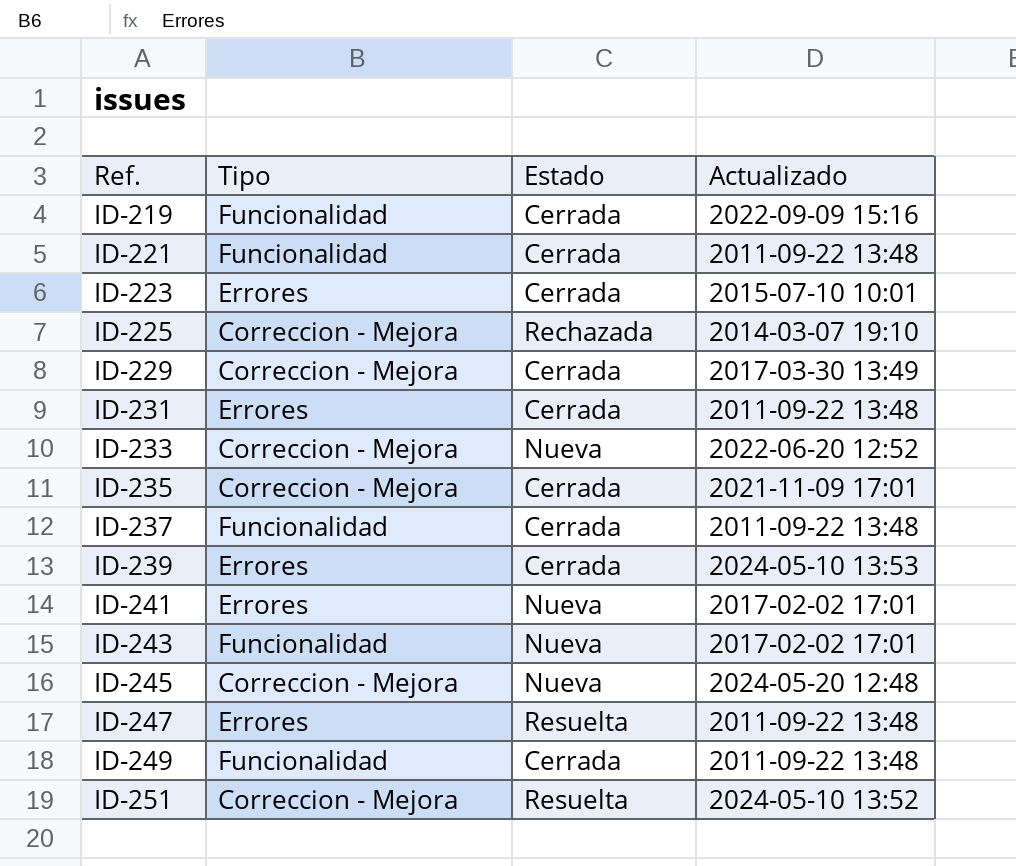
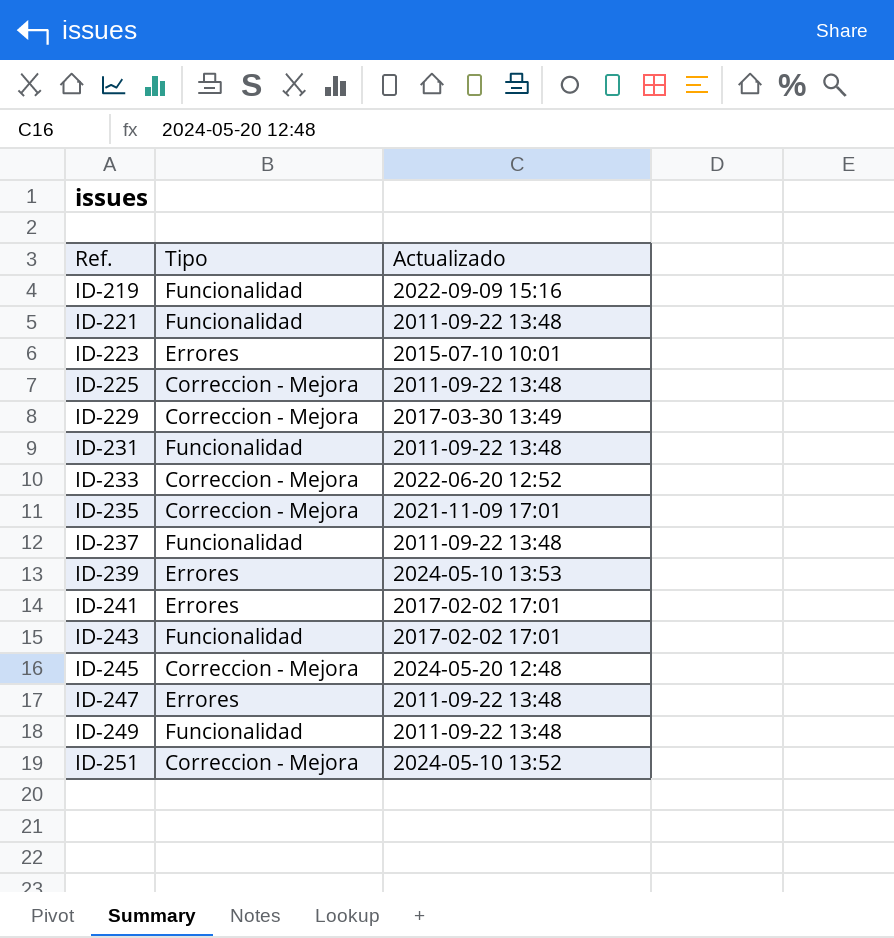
column Estado | position: 3 -> none
ID-225 | Actualizado: 2014-03-07 19:10 -> 2011-09-22 13:48
ID-231 | Tipo: Errores -> Funcionalidad

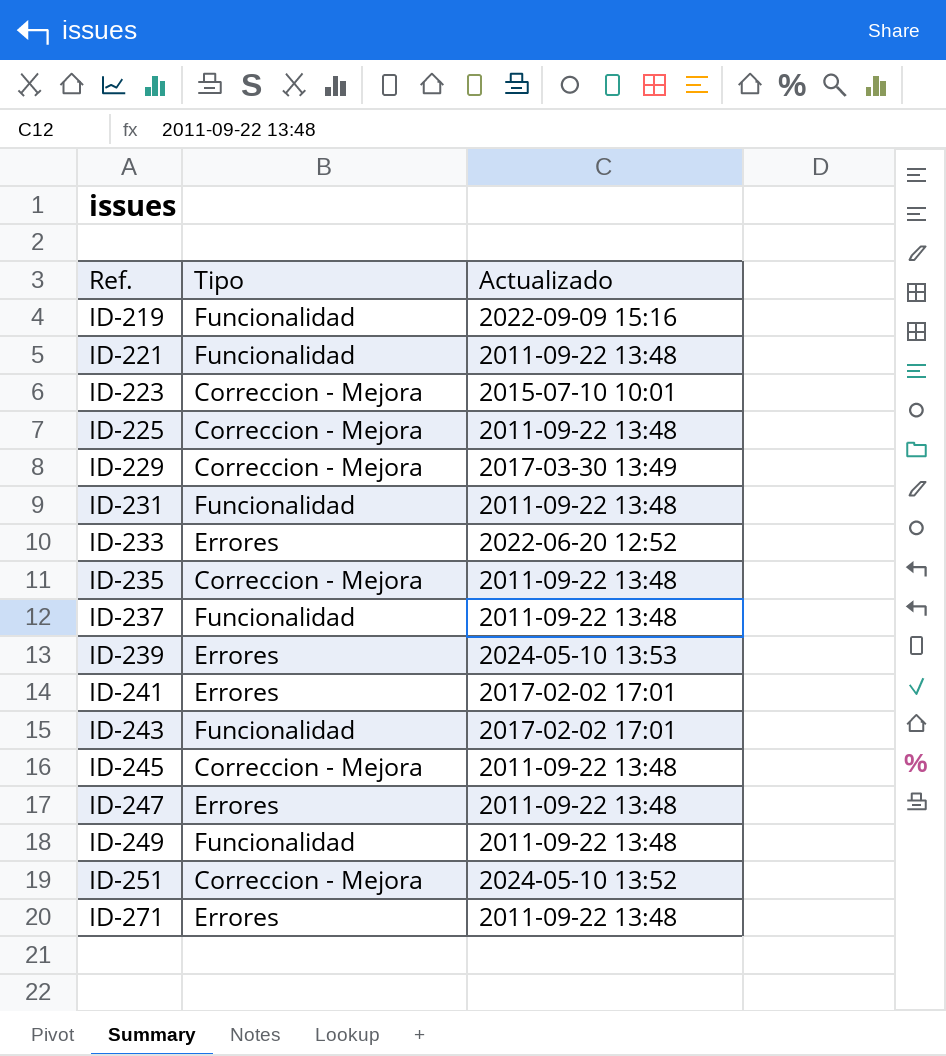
ID-223 | Tipo: Errores -> Correccion - Mejora
ID-233 | Tipo: Correccion - Mejora -> Errores
ID-235 | Actualizado: 2021-11-09 17:01 -> 2011-09-22 13:48
ID-245 | Actualizado: 2024-05-20 12:48 -> 2011-09-22 13:48
row ID-271: none -> Errores | 2011-09-22 13:48

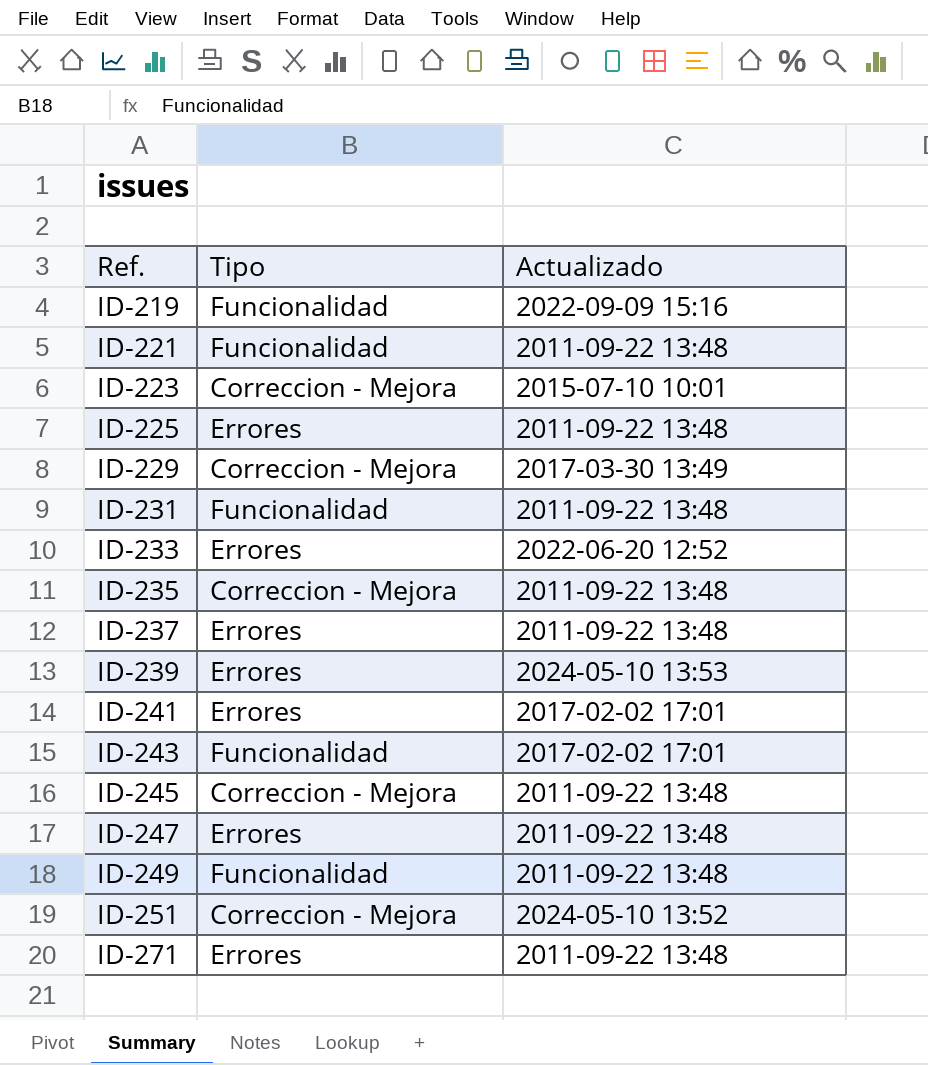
ID-225 | Tipo: Correccion - Mejora -> Errores
ID-237 | Tipo: Funcionalidad -> Errores

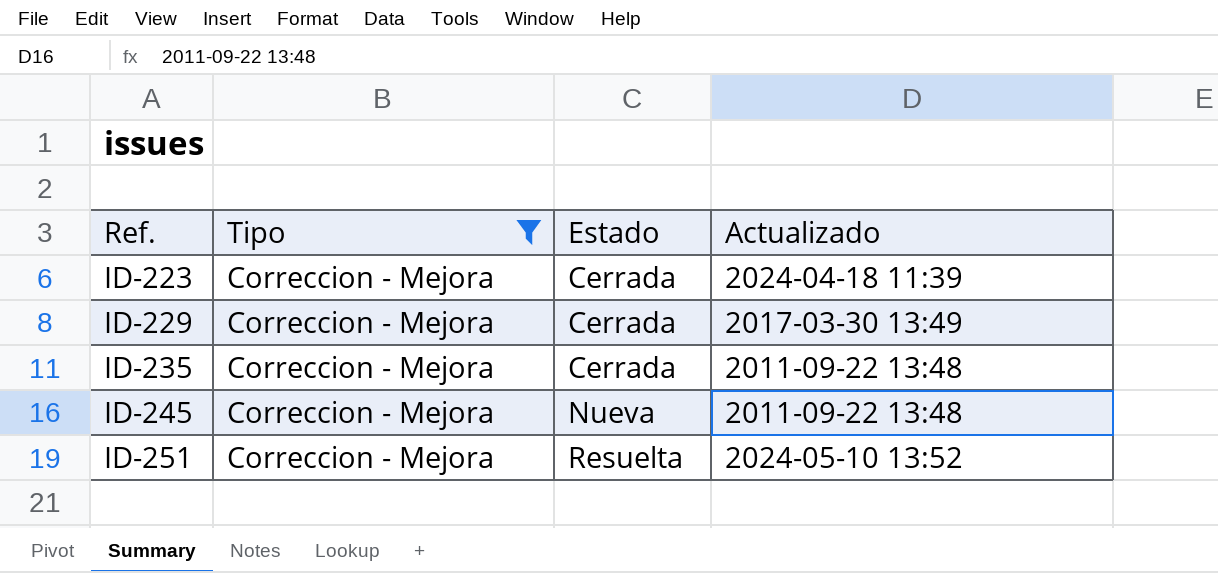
filter: none -> Tipo = Correccion - Mejora
column Estado | position: none -> 3
ID-223 | Actualizado: 2015-07-10 10:01 -> 2024-04-18 11:39

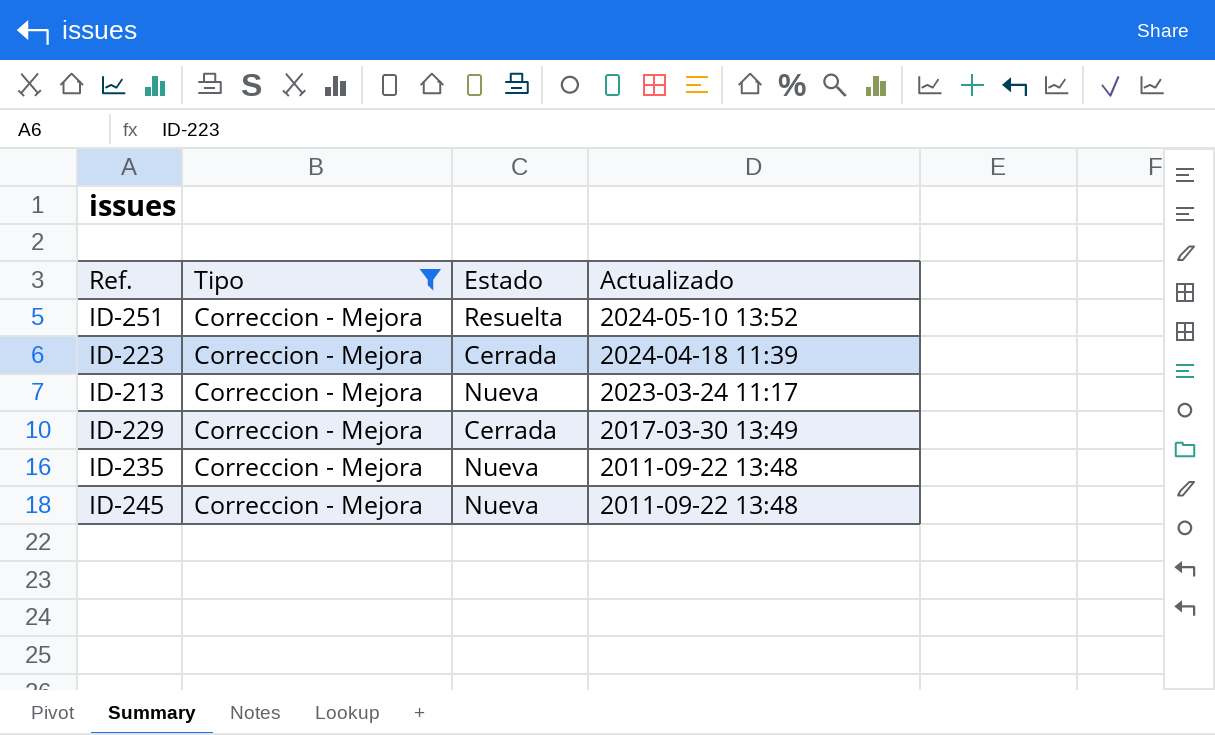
row order: Ref. ascending -> Actualizado descending
row ID-213: none -> Correccion - Mejora | Nueva | 2023-03-24 11:17
ID-235 | Estado: Cerrada -> Nueva

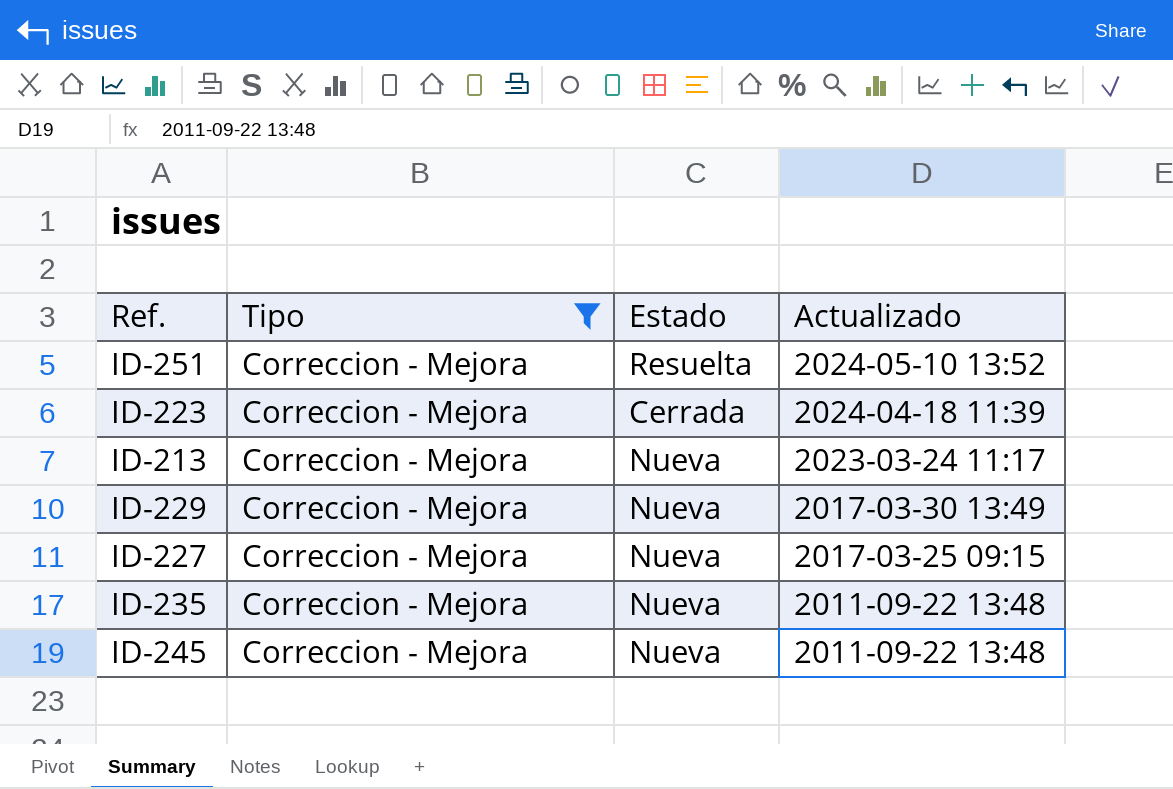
ID-229 | Estado: Cerrada -> Nueva
row ID-227: none -> Correccion - Mejora | Nueva | 2017-03-25 09:15

